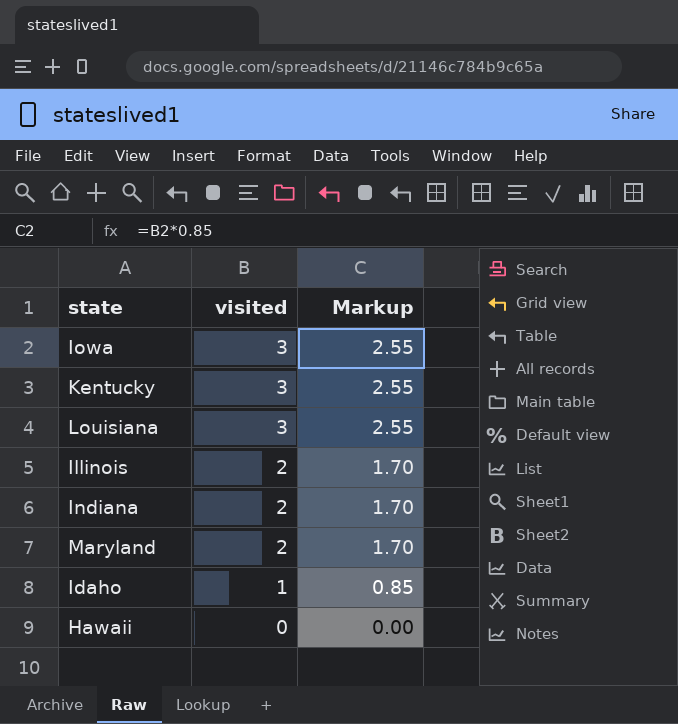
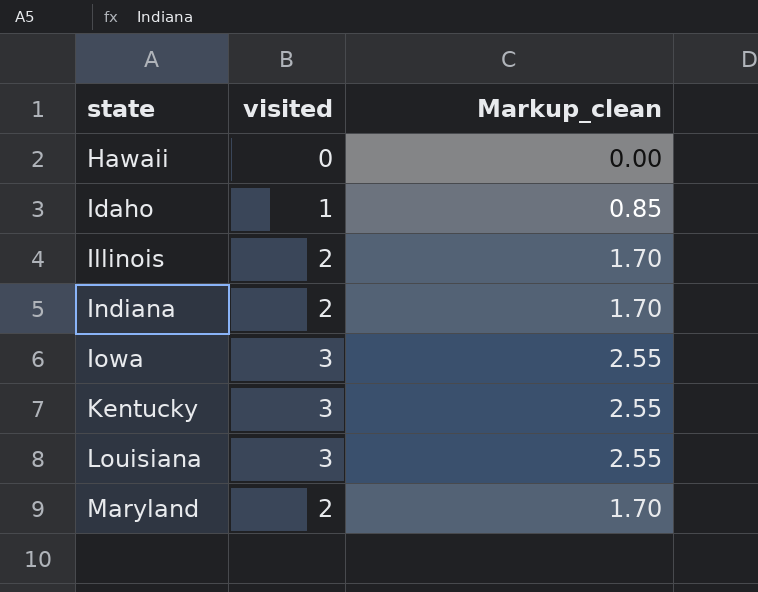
row order: visited descending -> state ascending
column name: Markup -> Markup_clean

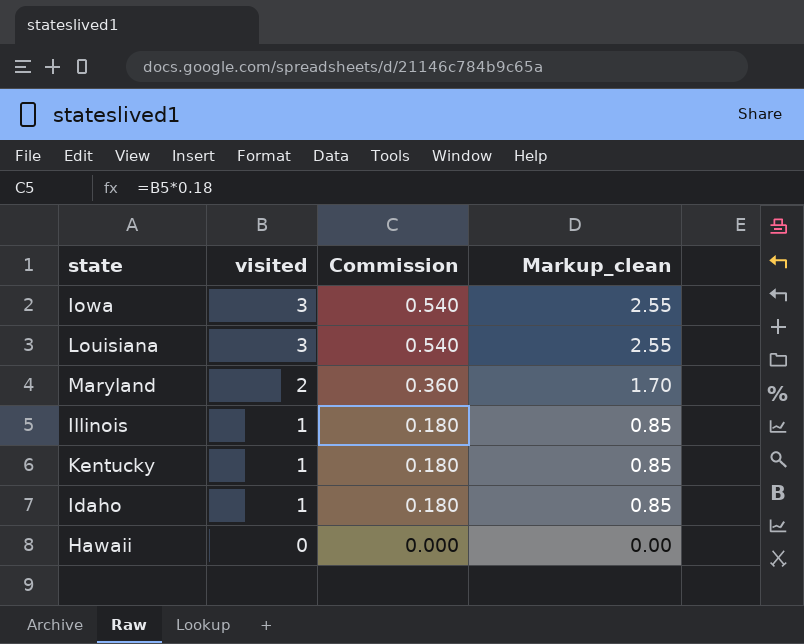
row order: state ascending -> visited descending
column Commission | formula: none -> [visited] * 0.18
row Indiana: 2 | 1.70 -> none
Illinois | visited: 2 -> 1
Illinois | Markup_clean: 1.70 -> 0.85
Kentucky | visited: 3 -> 1
Kentucky | Markup_clean: 2.55 -> 0.85

